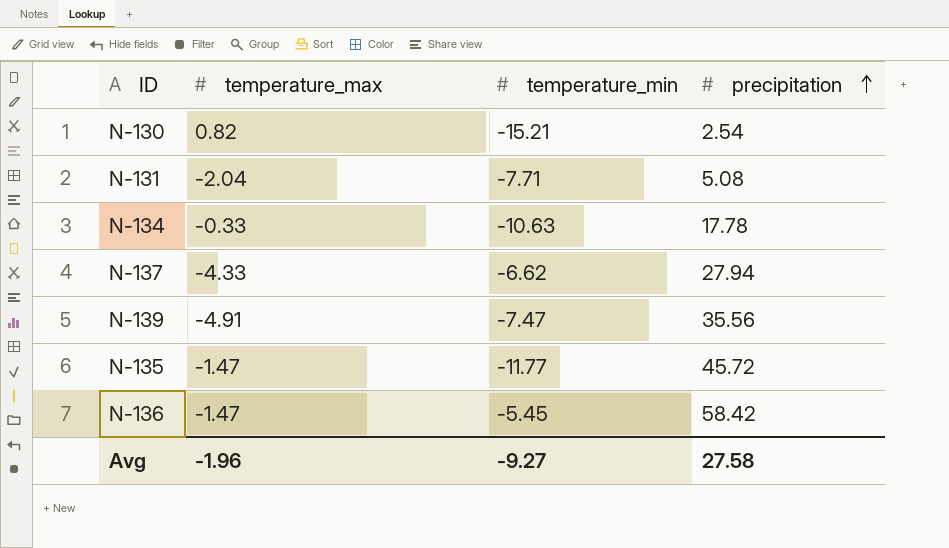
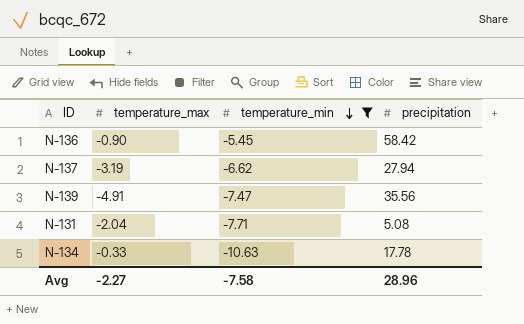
filter: none -> temperature_min >= -10.63
row order: precipitation ascending -> temperature_min descending
N-136 | temperature_max: -1.47 -> -0.90
N-137 | temperature_max: -4.33 -> -3.19
Avg | temperature_max: -1.96 -> -2.27
Avg | temperature_min: -9.27 -> -7.58
Avg | precipitation: 27.58 -> 28.96

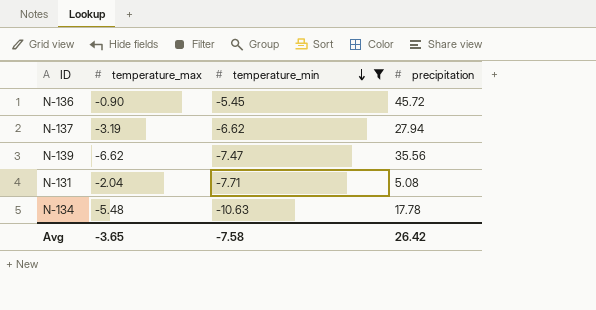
N-136 | precipitation: 58.42 -> 45.72
N-139 | temperature_max: -4.91 -> -6.62
N-134 | temperature_max: -0.33 -> -5.48
Avg | temperature_max: -2.27 -> -3.65
Avg | precipitation: 28.96 -> 26.42

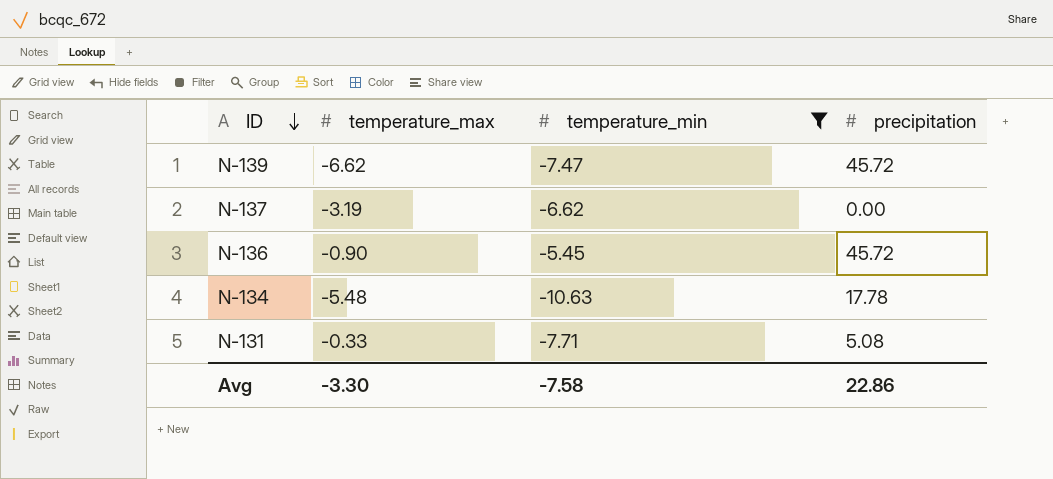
row order: temperature_min descending -> ID descending
N-139 | precipitation: 35.56 -> 45.72
N-137 | precipitation: 27.94 -> 0.00
N-131 | temperature_max: -2.04 -> -0.33
Avg | temperature_max: -3.65 -> -3.30
Avg | precipitation: 26.42 -> 22.86

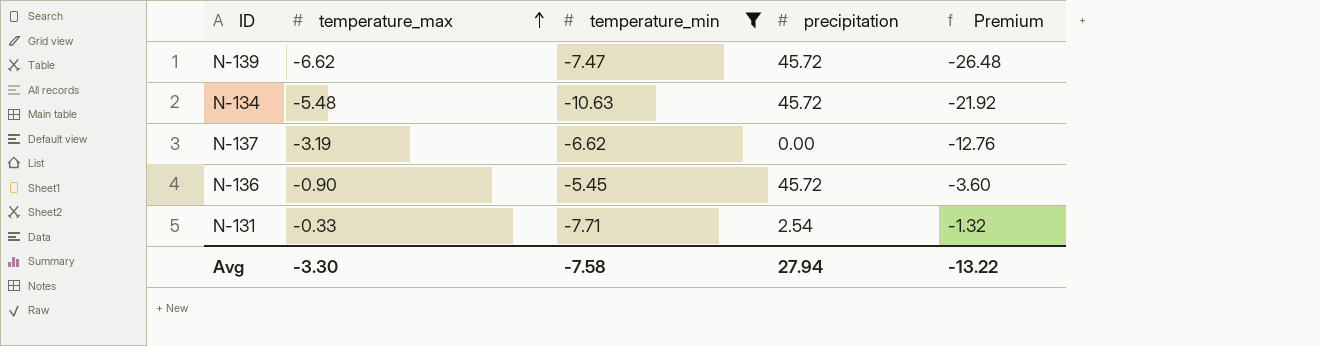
row order: ID descending -> temperature_max ascending
column Premium | formula: none -> [temperature_max] * 4
N-134 | precipitation: 17.78 -> 45.72
N-131 | precipitation: 5.08 -> 2.54
Avg | precipitation: 22.86 -> 27.94

